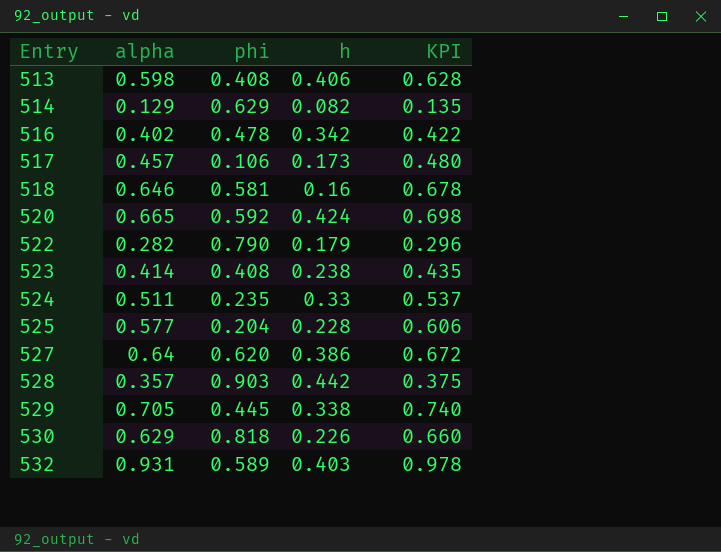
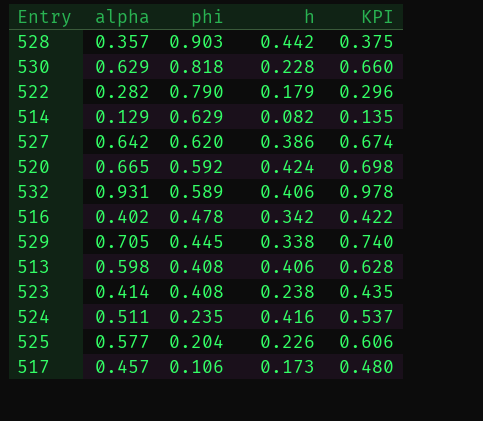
row order: Entry ascending -> phi descending
row 518: 0.646 | 0.581 | 0.16 | 0.678 -> none
530 | h: 0.226 -> 0.228
527 | alpha: 0.64 -> 0.642
527 | KPI: 0.672 -> 0.674
532 | h: 0.403 -> 0.406
524 | h: 0.33 -> 0.416
525 | h: 0.228 -> 0.226

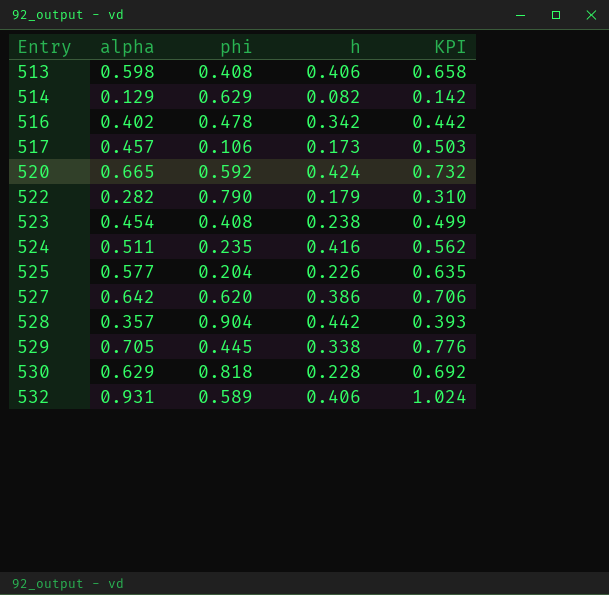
row order: phi descending -> Entry ascending
column KPI | formula: [alpha] * 1.05 -> [alpha] * 1.1
523 | alpha: 0.414 -> 0.454
528 | phi: 0.903 -> 0.904

